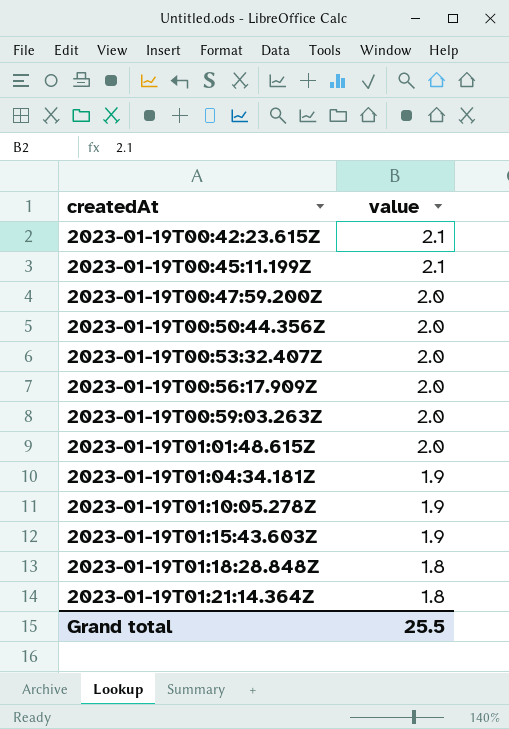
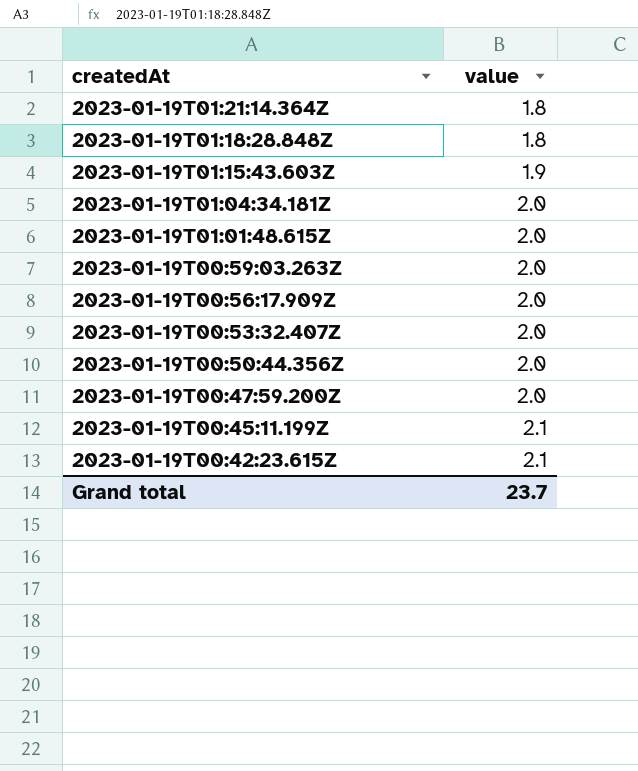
row order: createdAt ascending -> createdAt descending
row 2023-01-19T01:10:05.278Z: 1.9 -> none
2023-01-19T01:04:34.181Z | value: 1.9 -> 2.0
Grand total | value: 25.5 -> 23.7

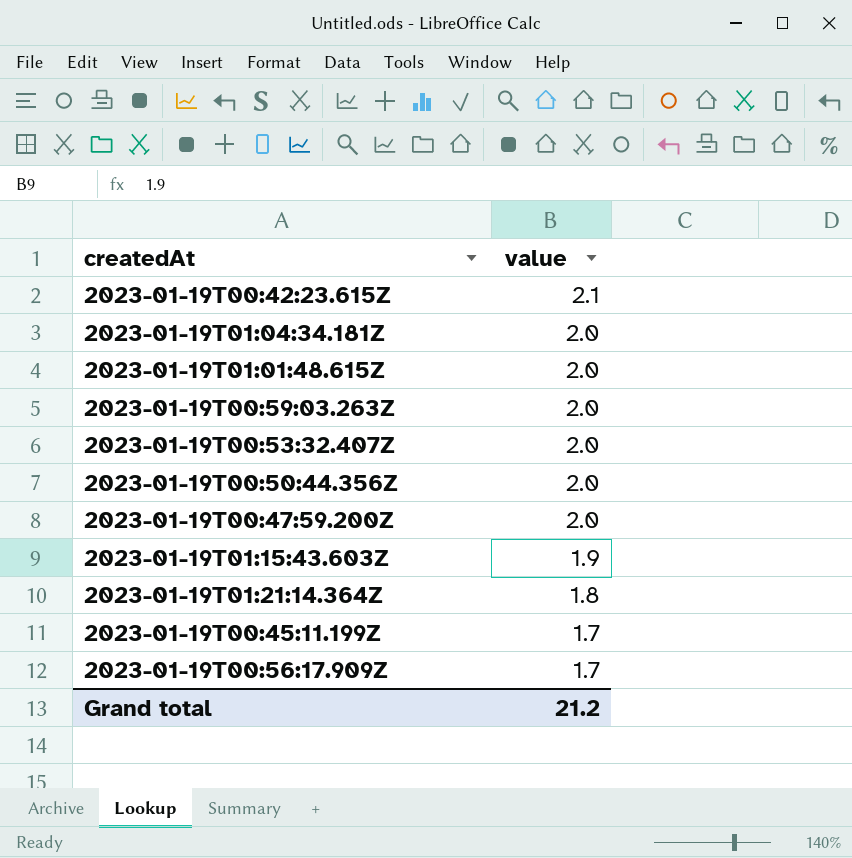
row order: createdAt descending -> value descending
row 2023-01-19T01:18:28.848Z: 1.8 -> none
2023-01-19T00:45:11.199Z | value: 2.1 -> 1.7
2023-01-19T00:56:17.909Z | value: 2.0 -> 1.7
Grand total | value: 23.7 -> 21.2

